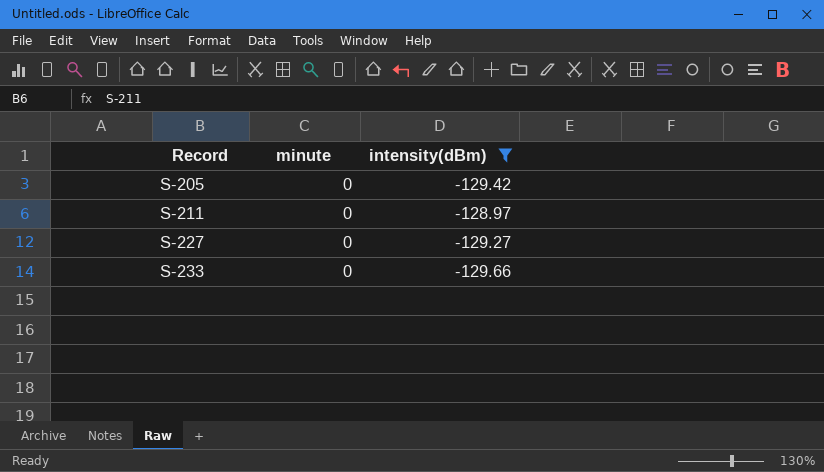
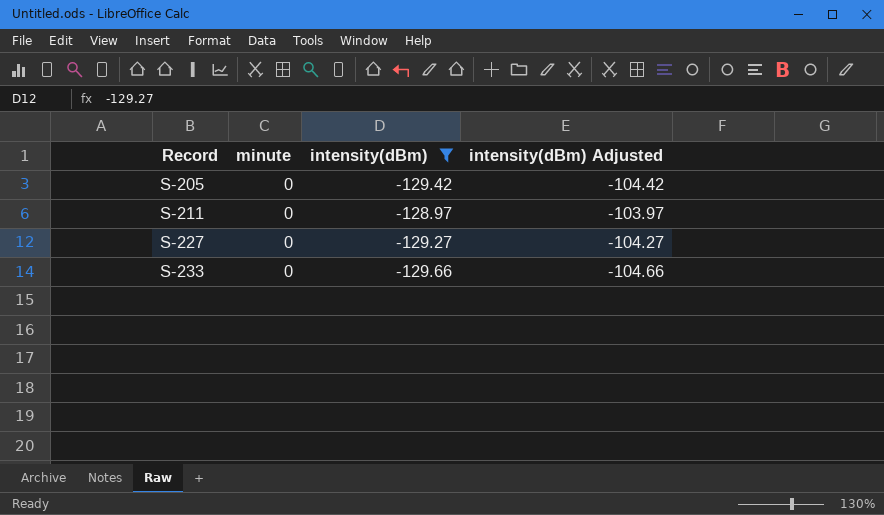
column intensity(dBm) Adjusted | formula: none -> [intensity(dBm)] + 25

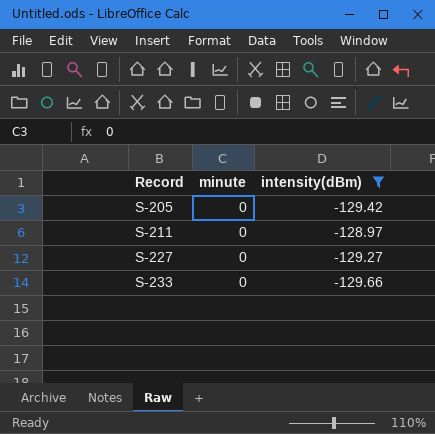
column intensity(dBm) Adjusted | formula: [intensity(dBm)] + 25 -> none

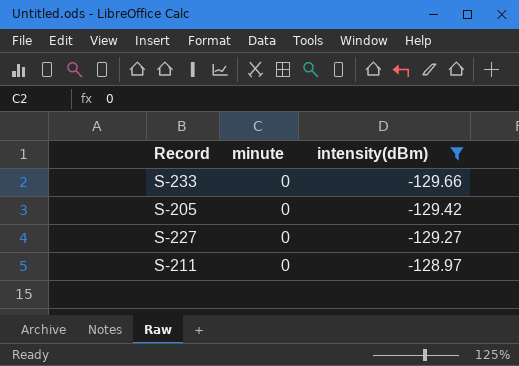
row order: Record ascending -> intensity(dBm) ascending

